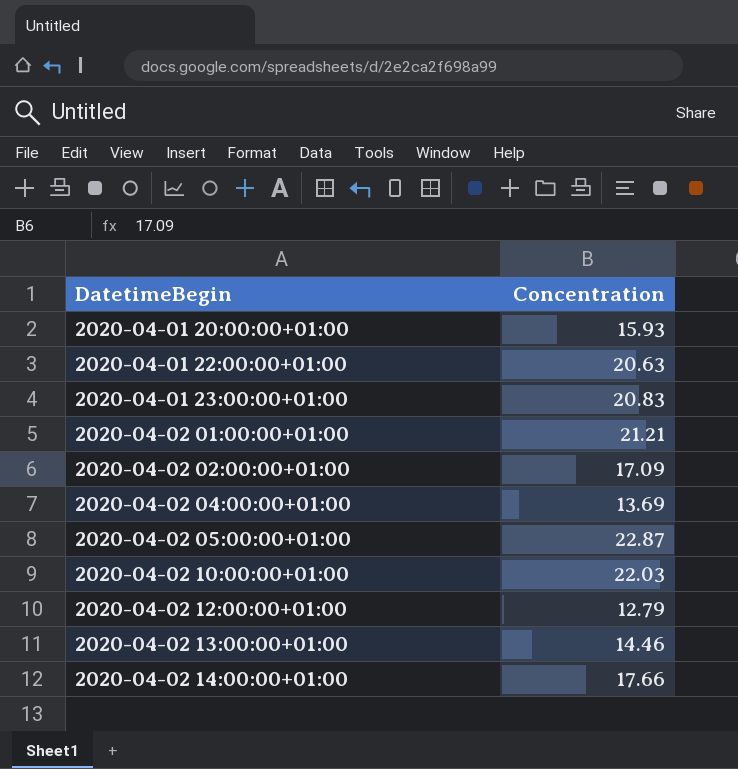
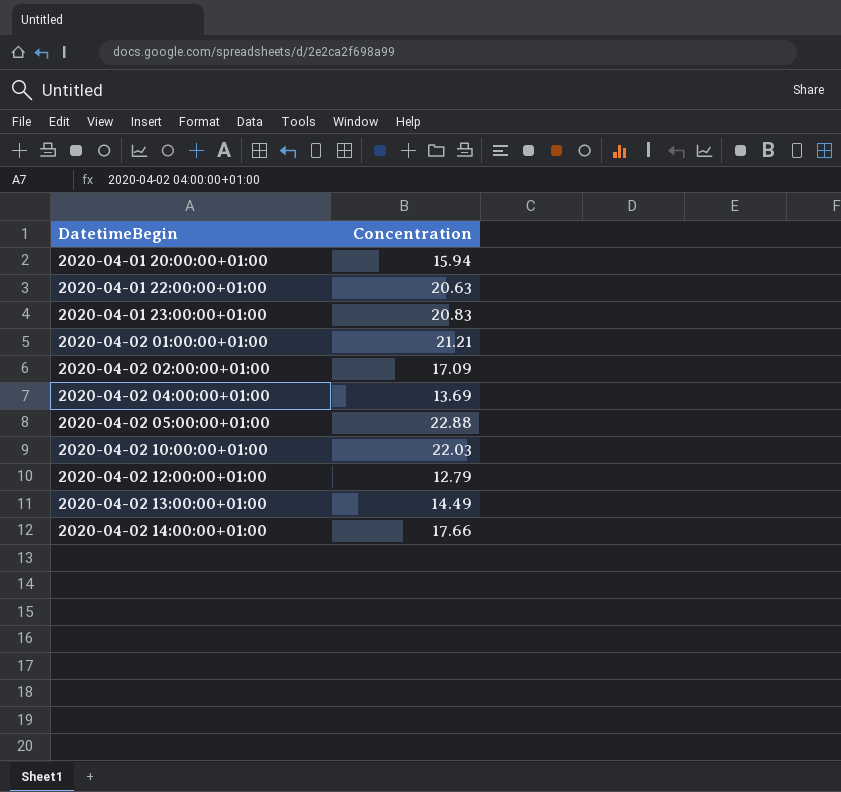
2020-04-01 20:00:00+01:00 | Concentration: 15.93 -> 15.94
2020-04-02 05:00:00+01:00 | Concentration: 22.87 -> 22.88
2020-04-02 13:00:00+01:00 | Concentration: 14.46 -> 14.49

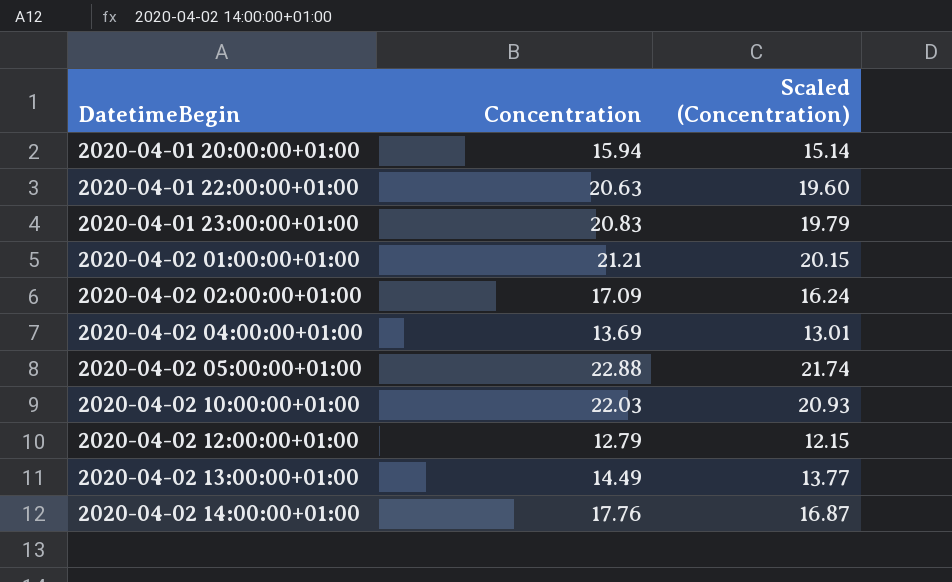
column Scaled (Concentration) | formula: none -> [Concentration] * 0.95
2020-04-02 14:00:00+01:00 | Concentration: 17.66 -> 17.76

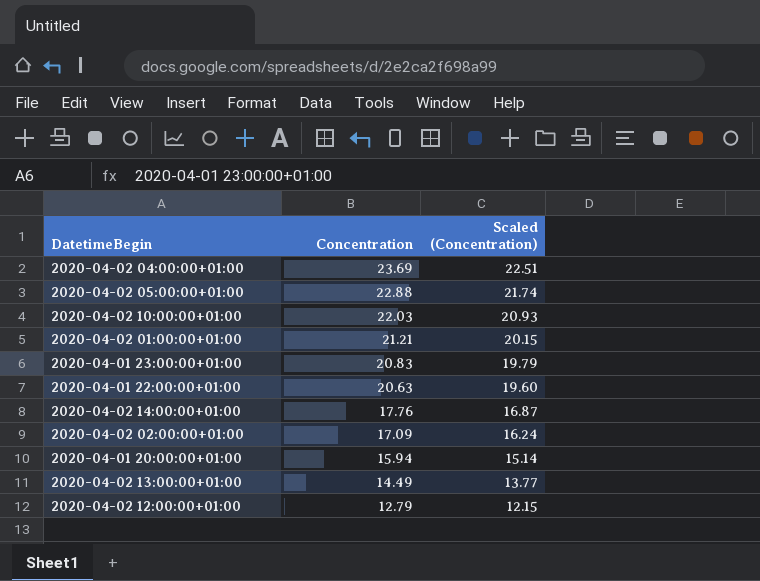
row order: DatetimeBegin ascending -> Concentration descending
2020-04-02 04:00:00+01:00 | Concentration: 13.69 -> 23.69
2020-04-02 04:00:00+01:00 | Scaled (Concentration): 13.01 -> 22.51

